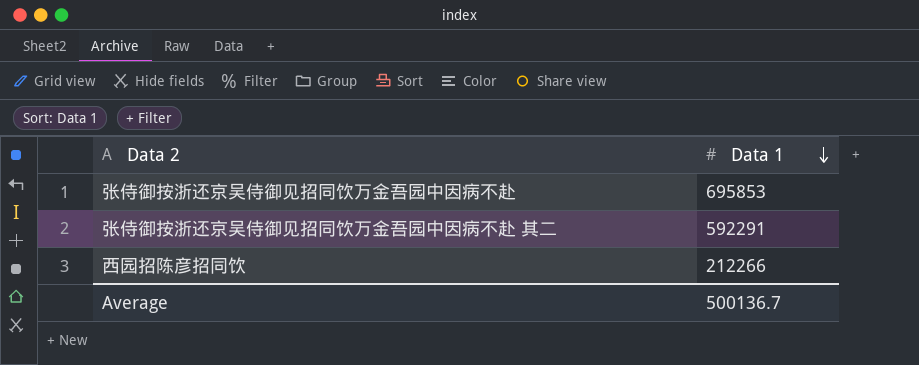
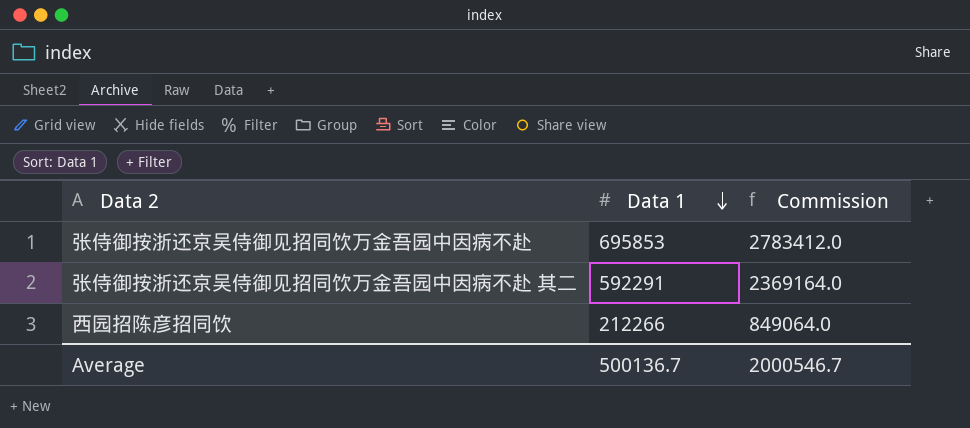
column Commission | formula: none -> [Data 1] * 4

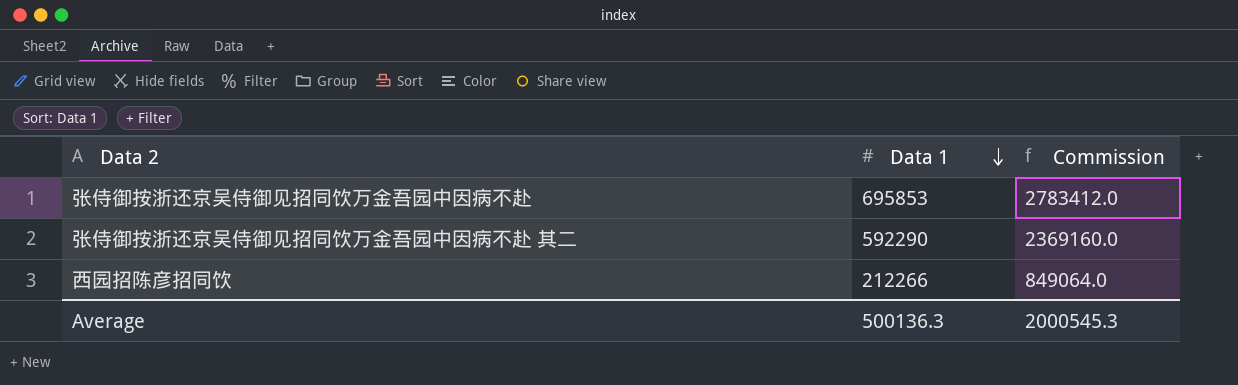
张侍御按浙还京吴侍御见招同饮万金吾园中因病不赴 其二 | Data 1: 592291 -> 592290
张侍御按浙还京吴侍御见招同饮万金吾园中因病不赴 其二 | Commission: 2369164.0 -> 2369160.0
Average | Data 1: 500136.7 -> 500136.3
Average | Commission: 2000546.7 -> 2000545.3

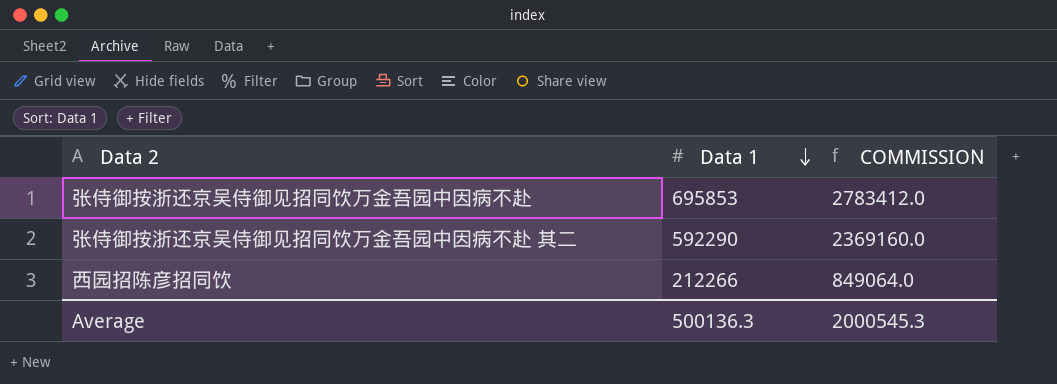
column name: Commission -> COMMISSION

